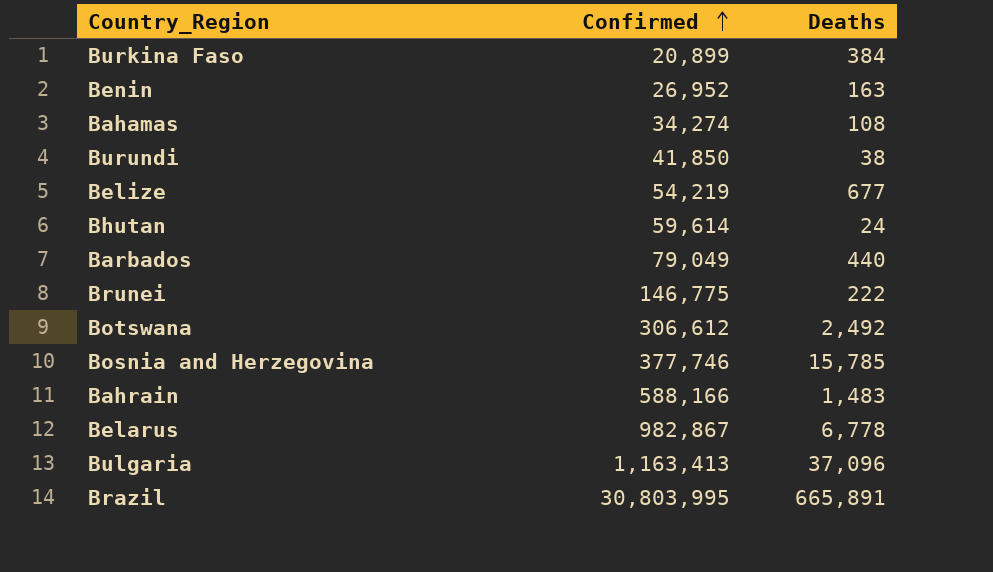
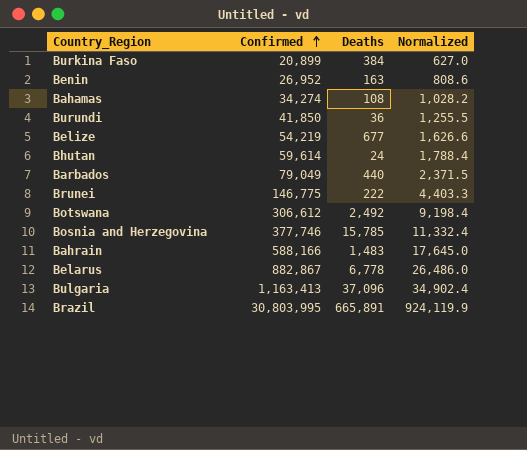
column Normalized | formula: none -> [Confirmed] * 0.03
Burundi | Deaths: 38 -> 36
Belarus | Confirmed: 982,867 -> 882,867

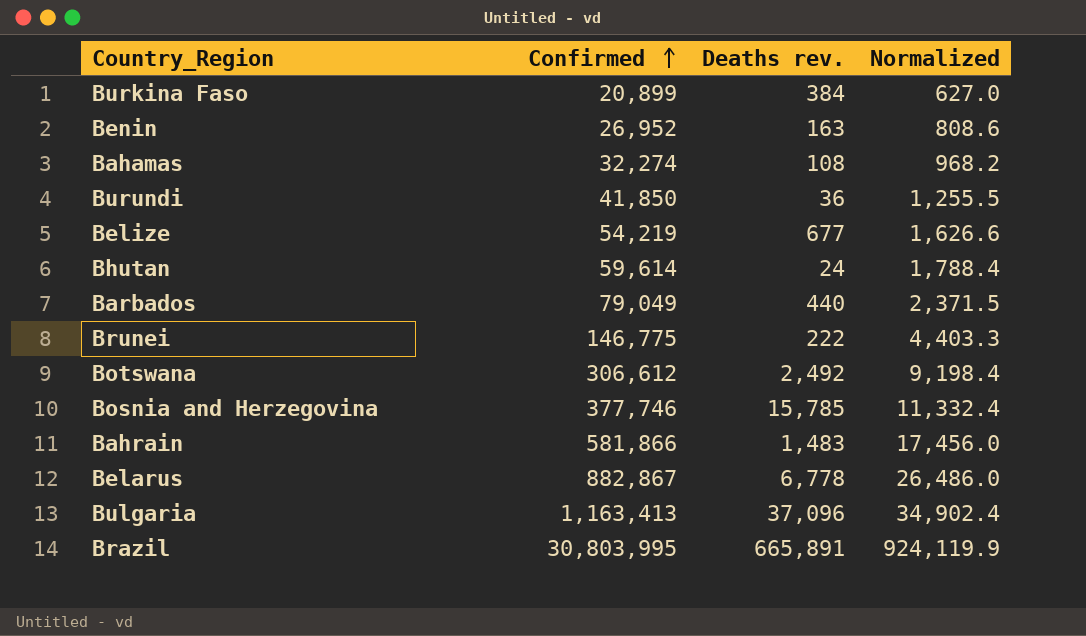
column name: Deaths -> Deaths rev.
Bahamas | Confirmed: 34,274 -> 32,274
Bahamas | Normalized: 1,028.2 -> 968.2
Bahrain | Confirmed: 588,166 -> 581,866
Bahrain | Normalized: 17,645.0 -> 17,456.0

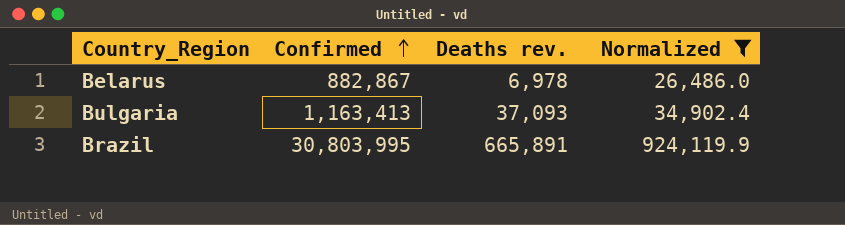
filter: none -> Normalized >= 26,486.0
Belarus | Deaths rev.: 6,778 -> 6,978
Bulgaria | Deaths rev.: 37,096 -> 37,093

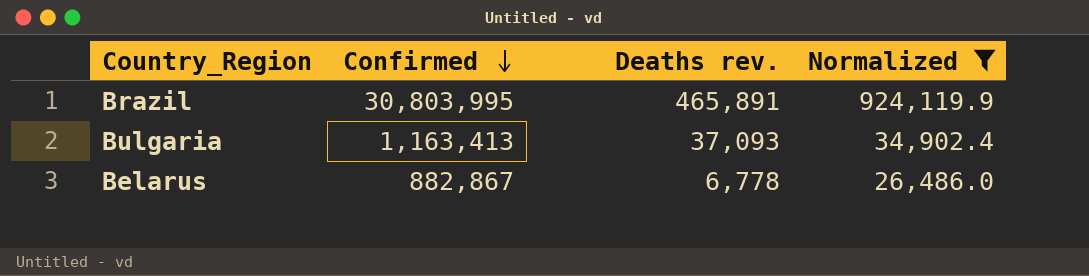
row order: Confirmed ascending -> Confirmed descending
Brazil | Deaths rev.: 665,891 -> 465,891
Belarus | Deaths rev.: 6,978 -> 6,778

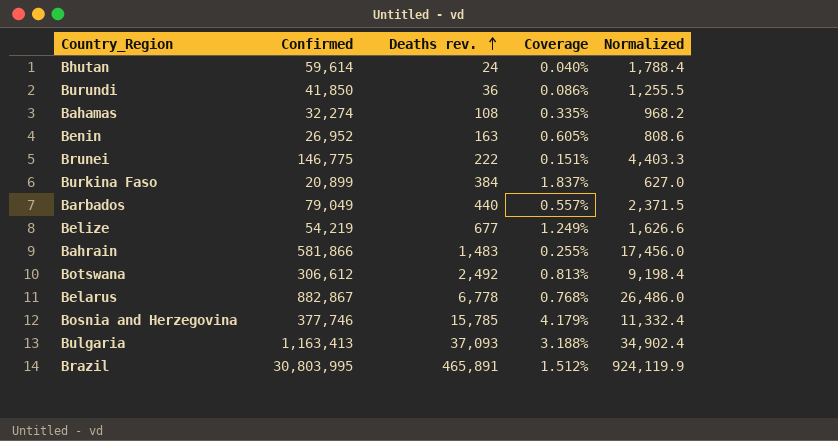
filter: Normalized >= 26,486.0 -> none
row order: Confirmed descending -> Deaths rev. ascending
column Coverage | formula: none -> [Deaths rev.] / [Confirmed]

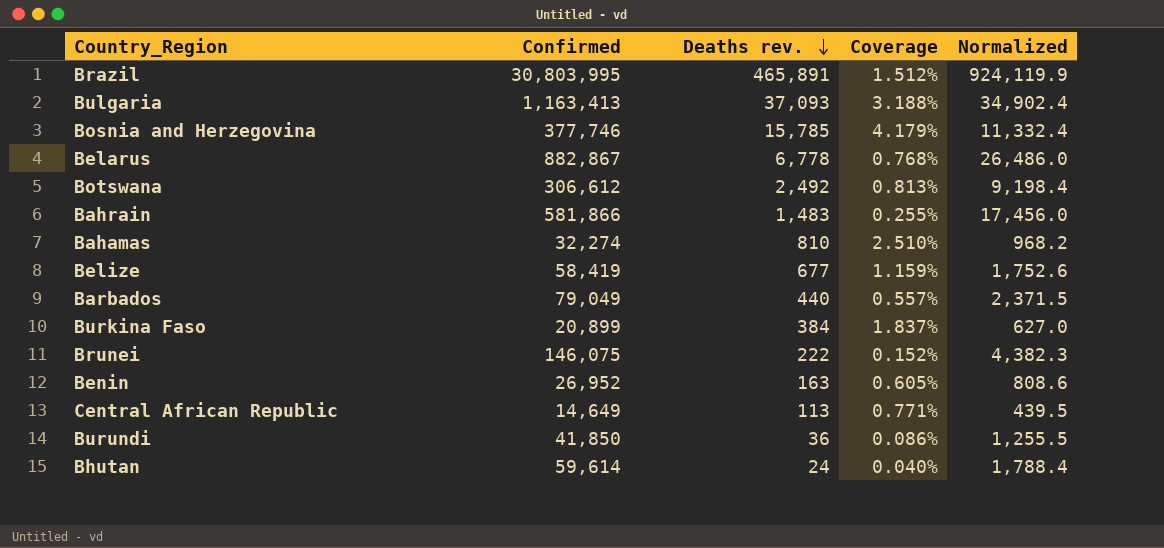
row order: Deaths rev. ascending -> Deaths rev. descending
Bahamas | Deaths rev.: 108 -> 810
Bahamas | Coverage: 0.335% -> 2.510%
Belize | Confirmed: 54,219 -> 58,419
Belize | Coverage: 1.249% -> 1.159%
Belize | Normalized: 1,626.6 -> 1,752.6
Brunei | Confirmed: 146,775 -> 146,075
Brunei | Coverage: 0.151% -> 0.152%
Brunei | Normalized: 4,403.3 -> 4,382.3
row Central African Republic: none -> 14,649 | 113 | 0.771% | 439.5

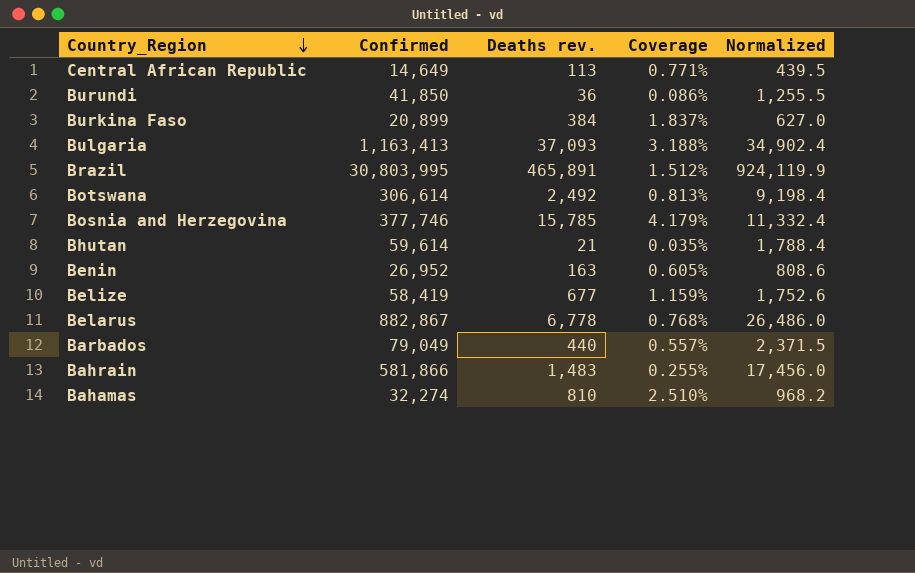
row order: Deaths rev. descending -> Country_Region descending
row Brunei: 146,075 | 222 | 0.152% | 4,382.3 -> none
Botswana | Confirmed: 306,612 -> 306,614
Bhutan | Deaths rev.: 24 -> 21
Bhutan | Coverage: 0.040% -> 0.035%

